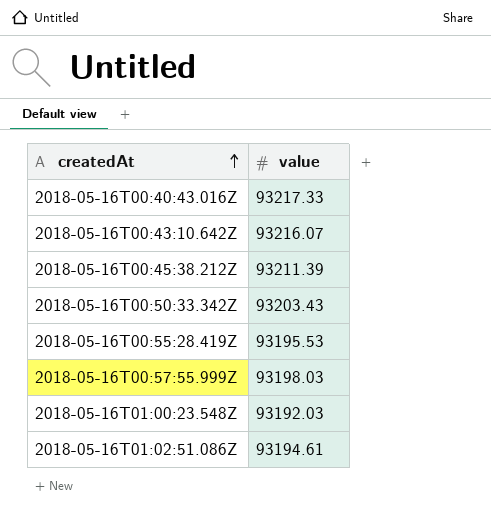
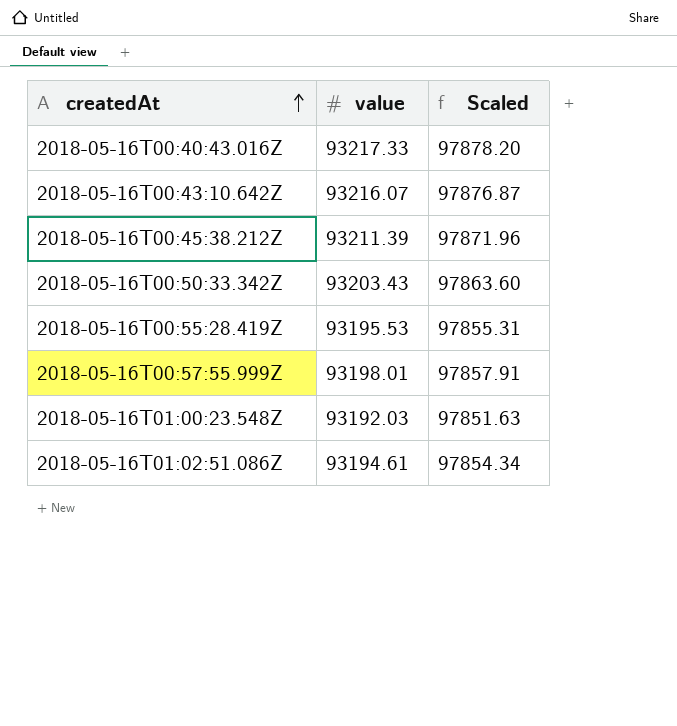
column Scaled | formula: none -> [value] * 1.05
2018-05-16T00:57:55.999Z | value: 93198.03 -> 93198.01

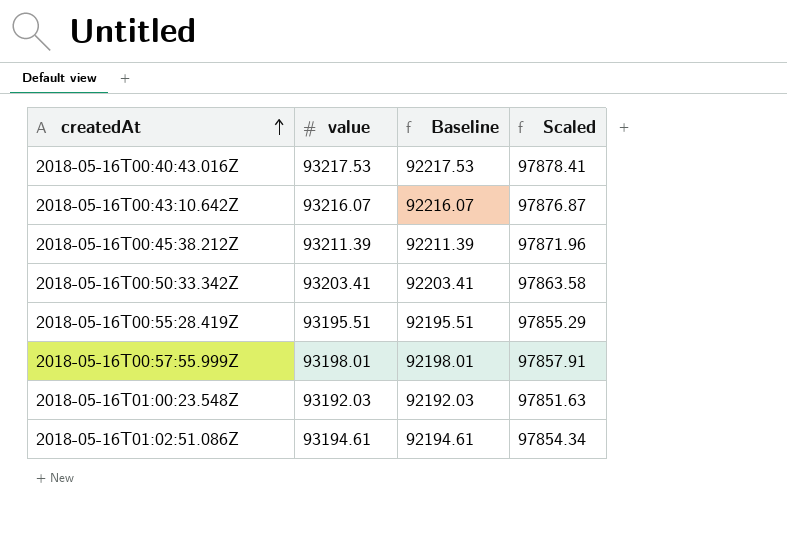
column Baseline | formula: none -> [value] - 1000
2018-05-16T00:40:43.016Z | value: 93217.33 -> 93217.53
2018-05-16T00:40:43.016Z | Scaled: 97878.20 -> 97878.41
2018-05-16T00:50:33.342Z | value: 93203.43 -> 93203.41
2018-05-16T00:50:33.342Z | Scaled: 97863.60 -> 97863.58
2018-05-16T00:55:28.419Z | value: 93195.53 -> 93195.51
2018-05-16T00:55:28.419Z | Scaled: 97855.31 -> 97855.29

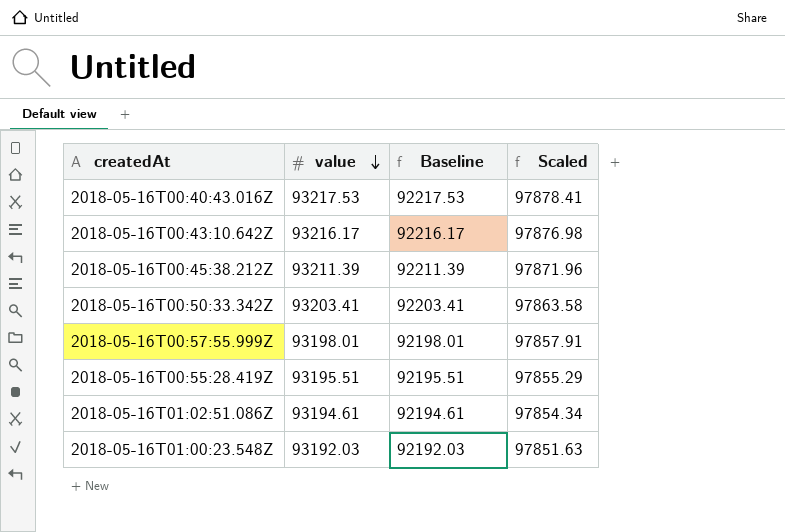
row order: createdAt ascending -> value descending
2018-05-16T00:43:10.642Z | value: 93216.07 -> 93216.17
2018-05-16T00:43:10.642Z | Baseline: 92216.07 -> 92216.17
2018-05-16T00:43:10.642Z | Scaled: 97876.87 -> 97876.98

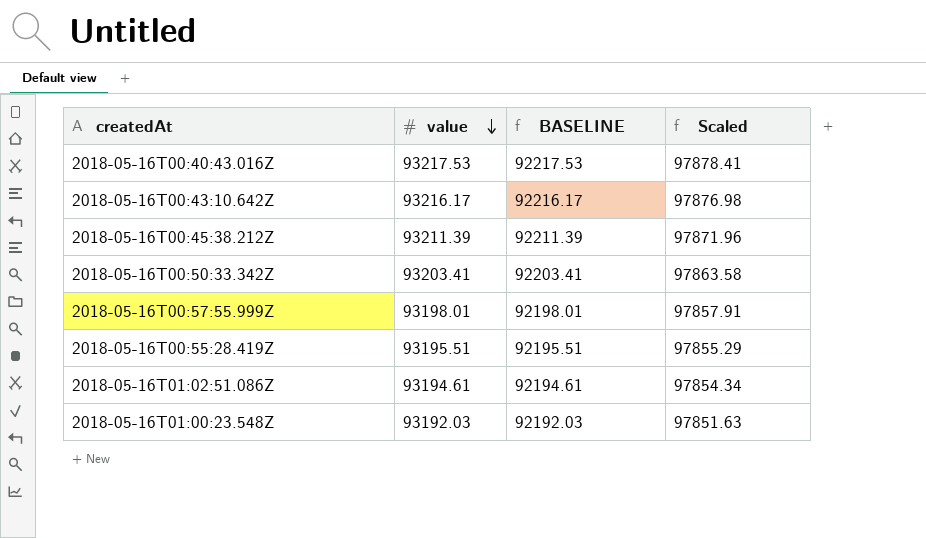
column name: Baseline -> BASELINE

